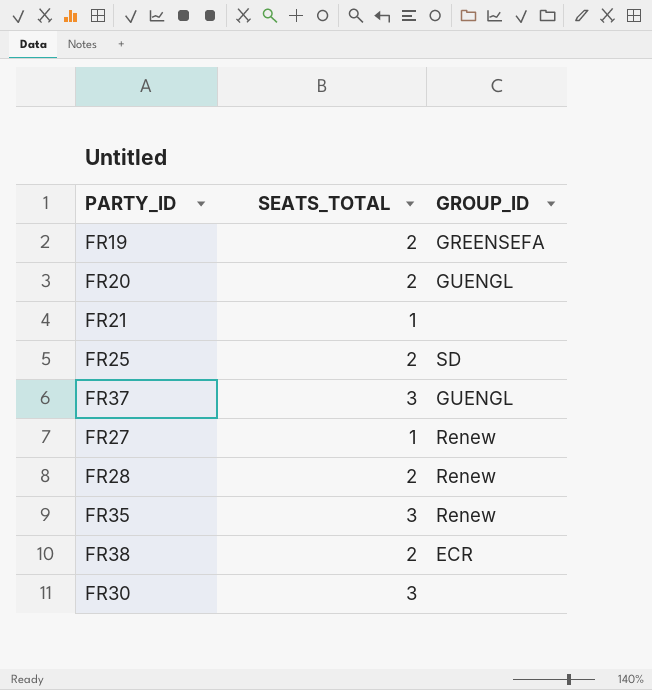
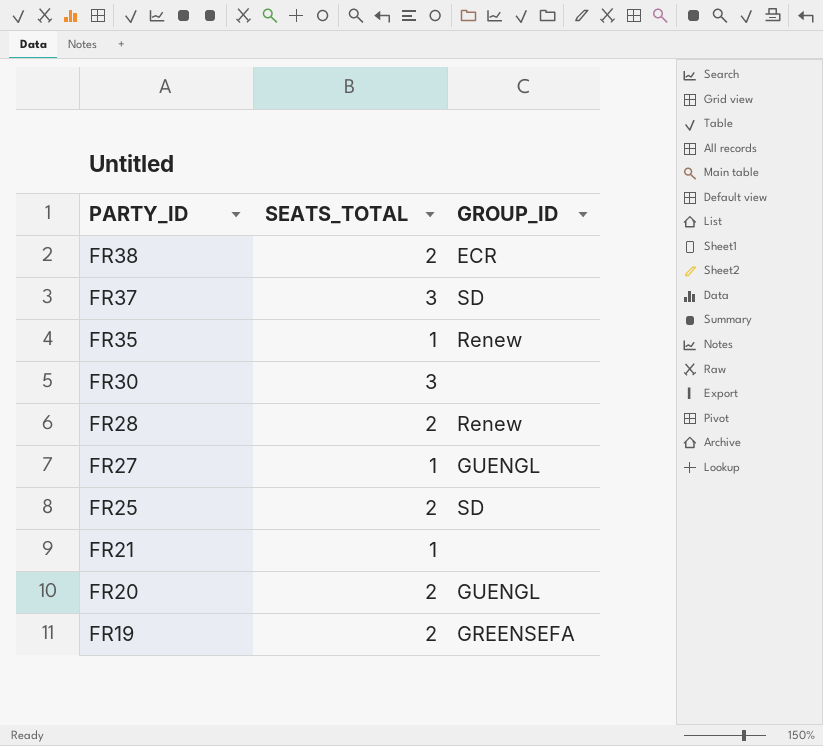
row order: none -> PARTY_ID descending
FR37 | GROUP_ID: GUENGL -> SD
FR35 | SEATS_TOTAL: 3 -> 1
FR27 | GROUP_ID: Renew -> GUENGL

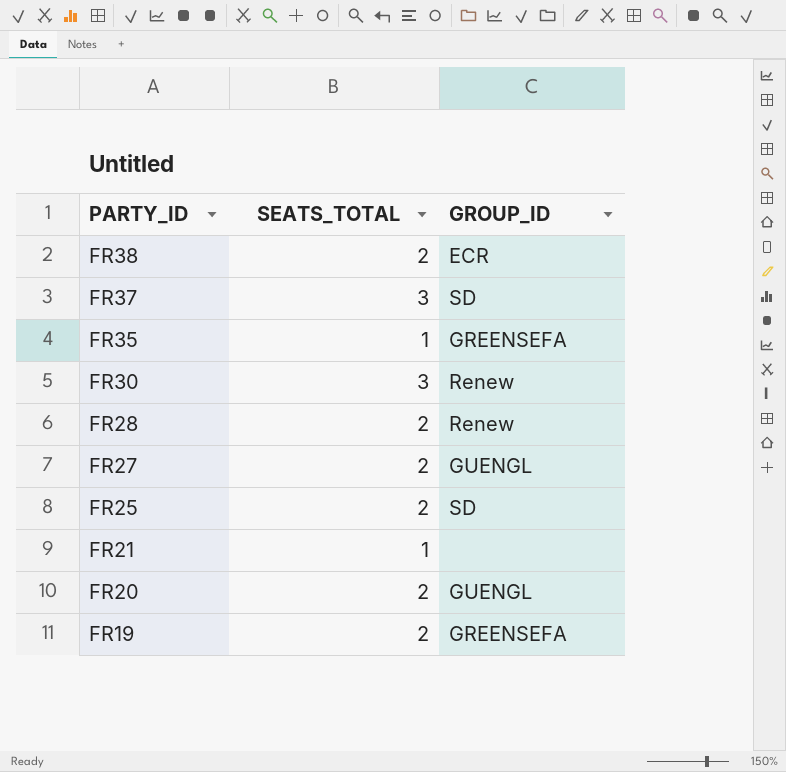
FR35 | GROUP_ID: Renew -> GREENSEFA
FR30 | GROUP_ID: none -> Renew
FR27 | SEATS_TOTAL: 1 -> 2

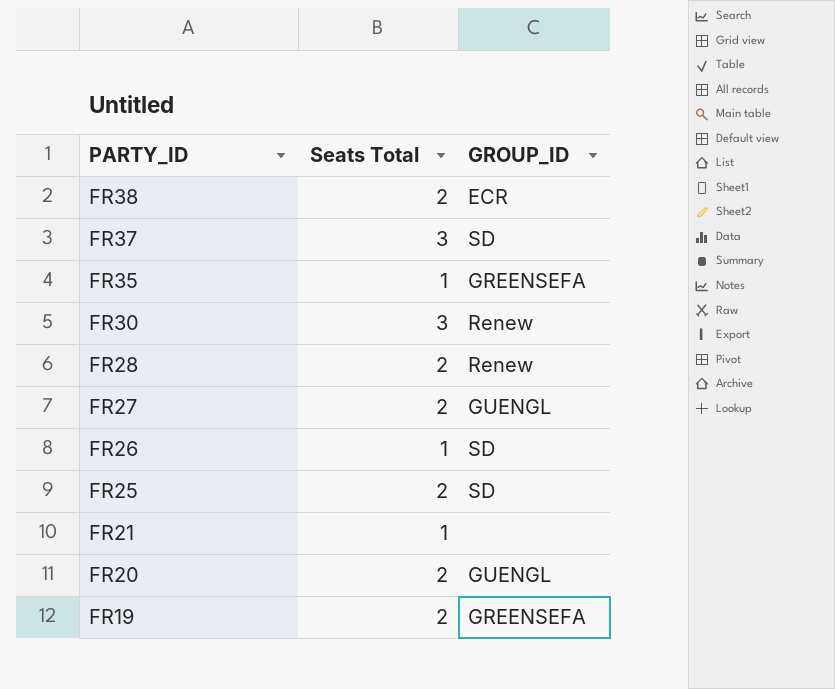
column name: SEATS_TOTAL -> Seats Total
row FR26: none -> 1 | SD

